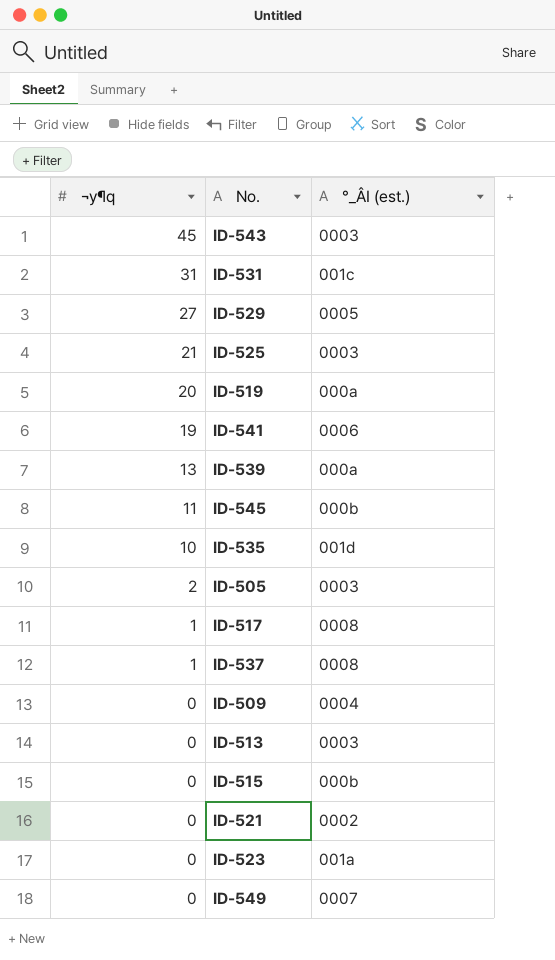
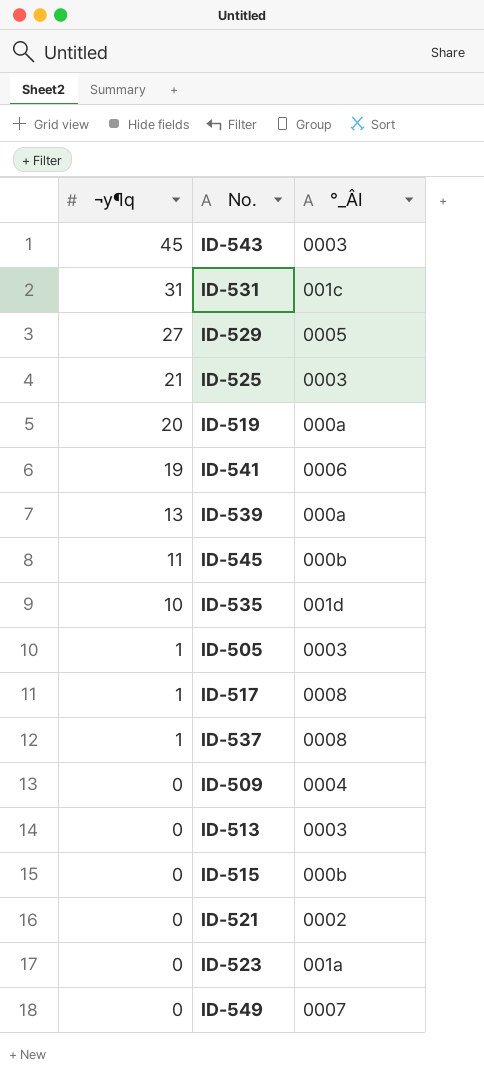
column name: °_ÂI (est.) -> °_ÂI
ID-505 | ¬y¶q: 2 -> 1

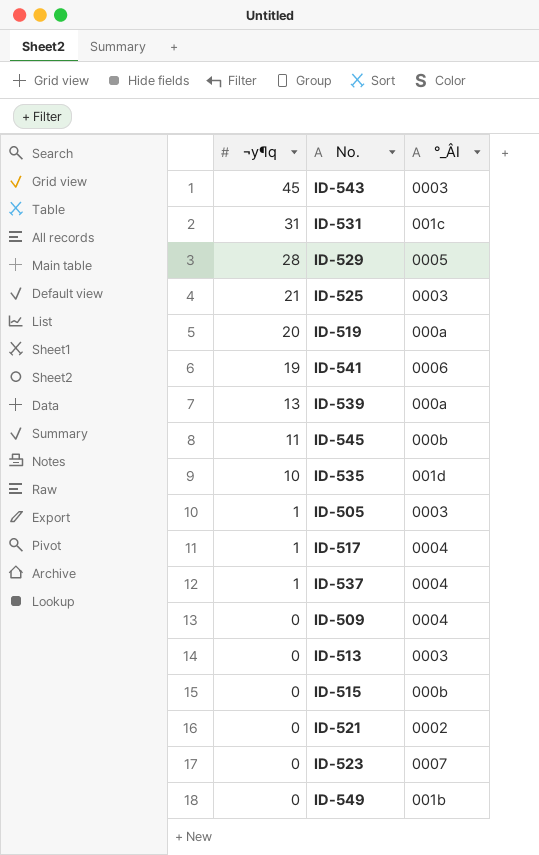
ID-529 | ¬y¶q: 27 -> 28
ID-517 | °_ÂI: 0008 -> 0004
ID-537 | °_ÂI: 0008 -> 0004
ID-523 | °_ÂI: 001a -> 0007
ID-549 | °_ÂI: 0007 -> 001b

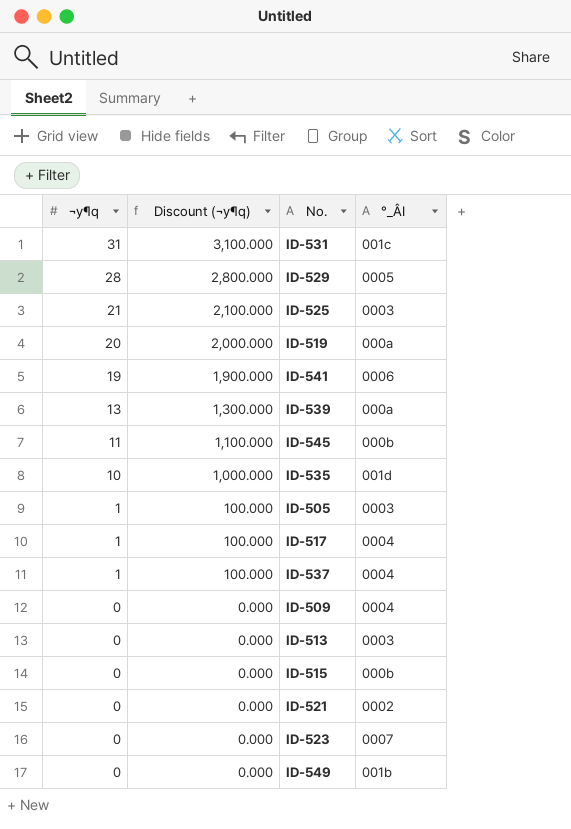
column Discount (¬y¶q) | formula: none -> [¬y¶q] * 100
row ID-543: 45 | 0003 -> none

